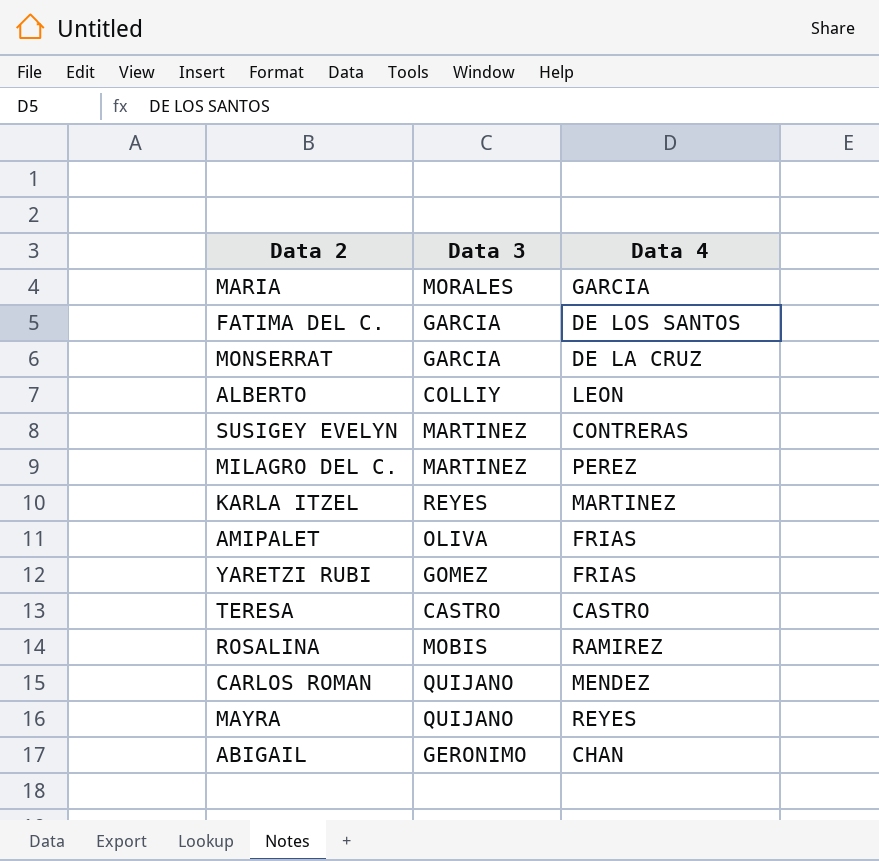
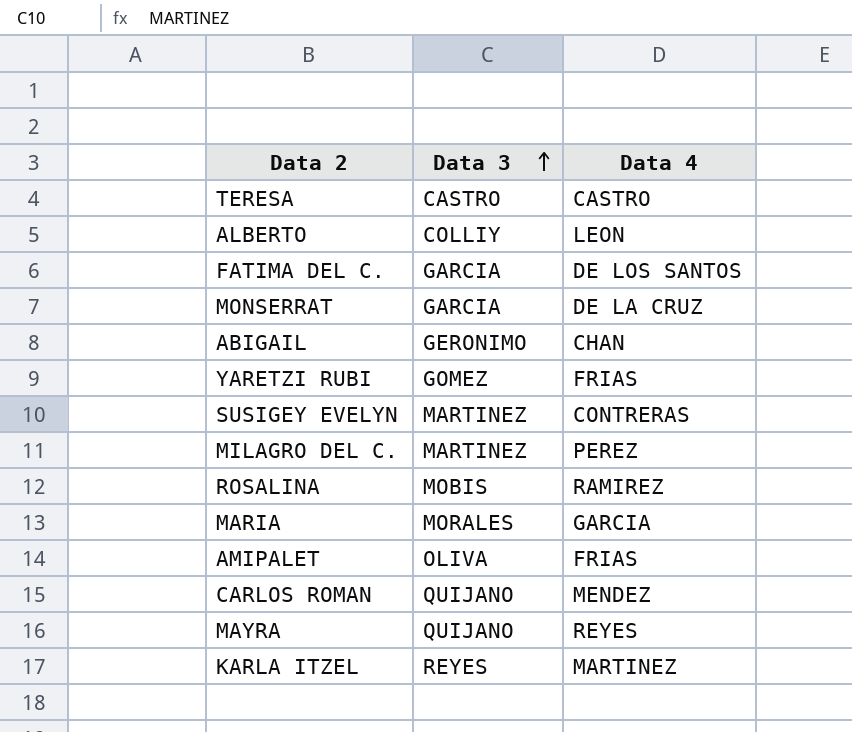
row order: none -> Data 3 ascending

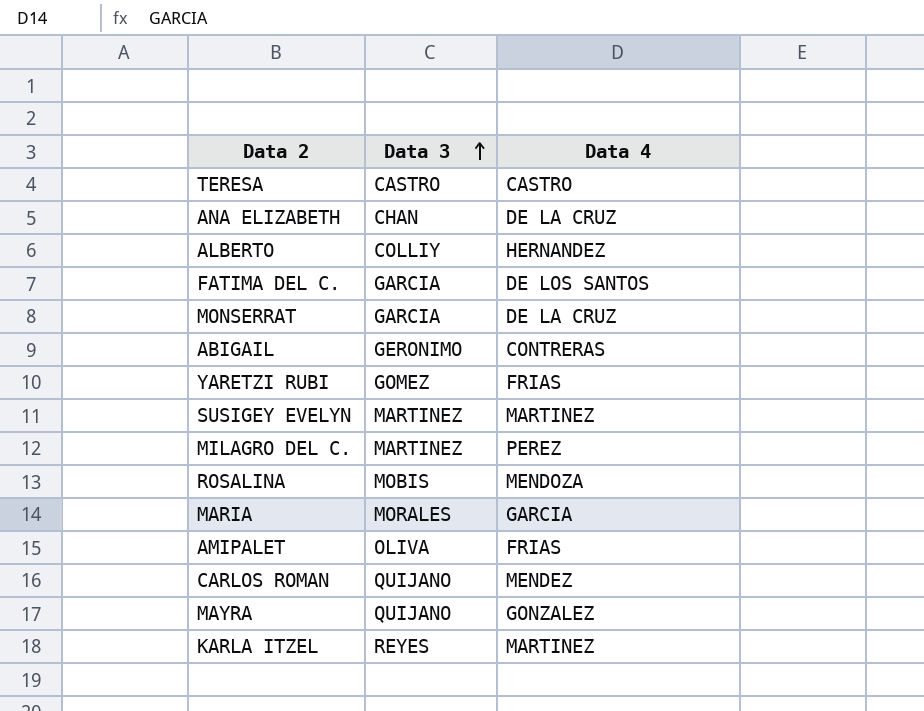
row ANA ELIZABETH: none -> CHAN | DE LA CRUZ
ALBERTO | Data 4: LEON -> HERNANDEZ
ABIGAIL | Data 4: CHAN -> CONTRERAS
SUSIGEY EVELYN | Data 4: CONTRERAS -> MARTINEZ
ROSALINA | Data 4: RAMIREZ -> MENDOZA
MAYRA | Data 4: REYES -> GONZALEZ

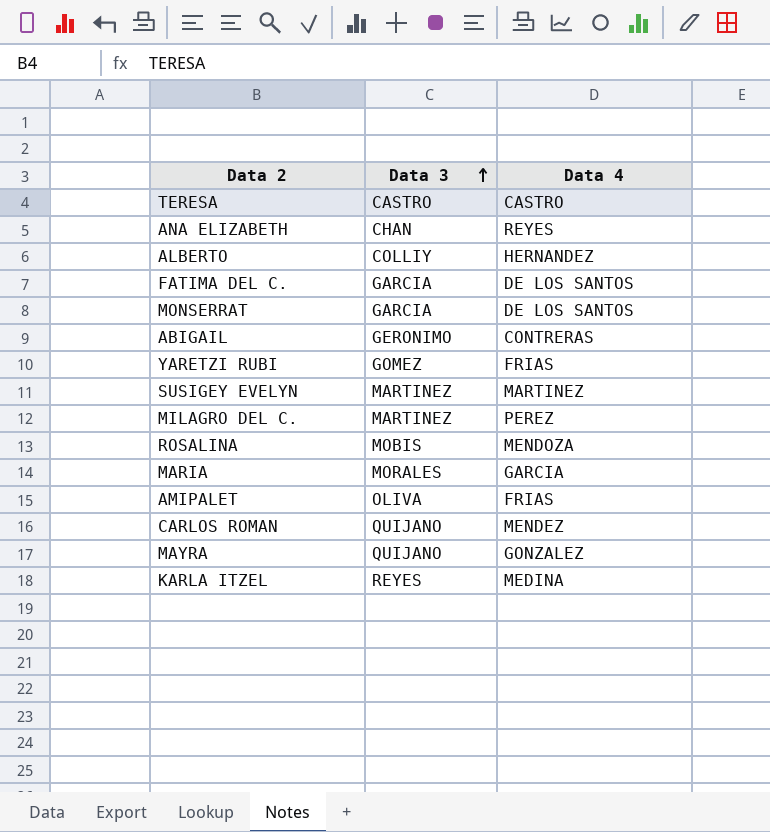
ANA ELIZABETH | Data 4: DE LA CRUZ -> REYES
MONSERRAT | Data 4: DE LA CRUZ -> DE LOS SANTOS
KARLA ITZEL | Data 4: MARTINEZ -> MEDINA

